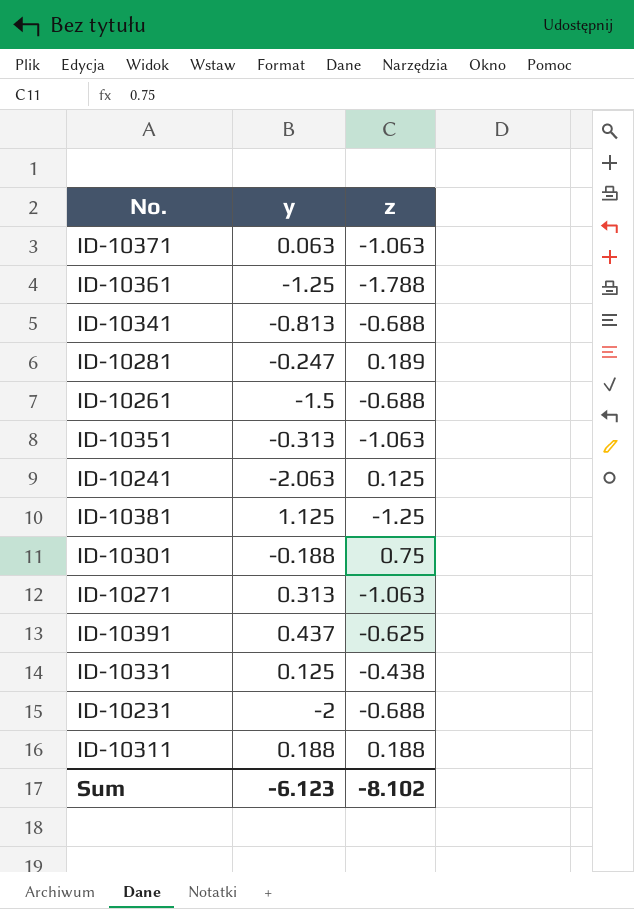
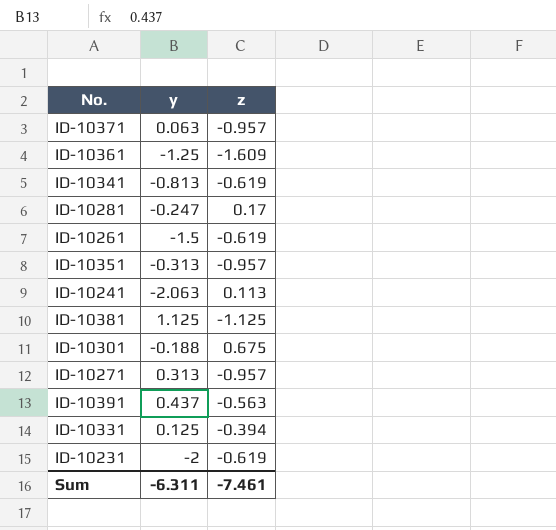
row ID-10311: 0.188 | 0.188 -> none
ID-10371 | z: -1.063 -> -0.957
ID-10361 | z: -1.788 -> -1.609
ID-10341 | z: -0.688 -> -0.619
ID-10281 | z: 0.189 -> 0.17
ID-10261 | z: -0.688 -> -0.619
ID-10351 | z: -1.063 -> -0.957
ID-10241 | z: 0.125 -> 0.113
ID-10381 | z: -1.25 -> -1.125
ID-10301 | z: 0.75 -> 0.675
ID-10271 | z: -1.063 -> -0.957
ID-10391 | z: -0.625 -> -0.563
ID-10331 | z: -0.438 -> -0.394
ID-10231 | z: -0.688 -> -0.619
Sum | y: -6.123 -> -6.311
Sum | z: -8.102 -> -7.461

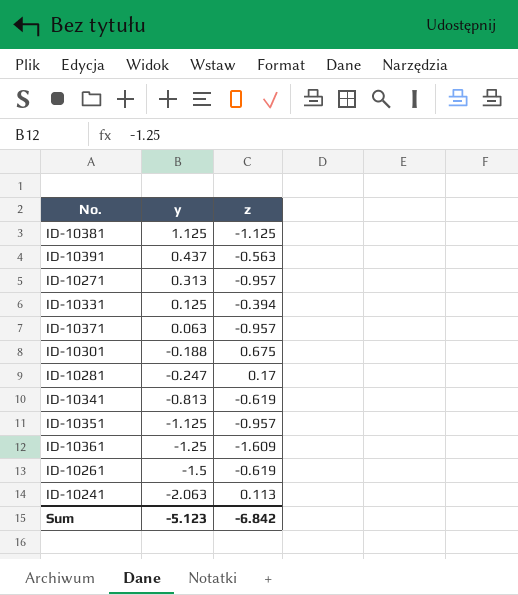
row order: none -> y descending
row ID-10231: -2 | -0.619 -> none
ID-10351 | y: -0.313 -> -1.125
Sum | y: -6.311 -> -5.123
Sum | z: -7.461 -> -6.842

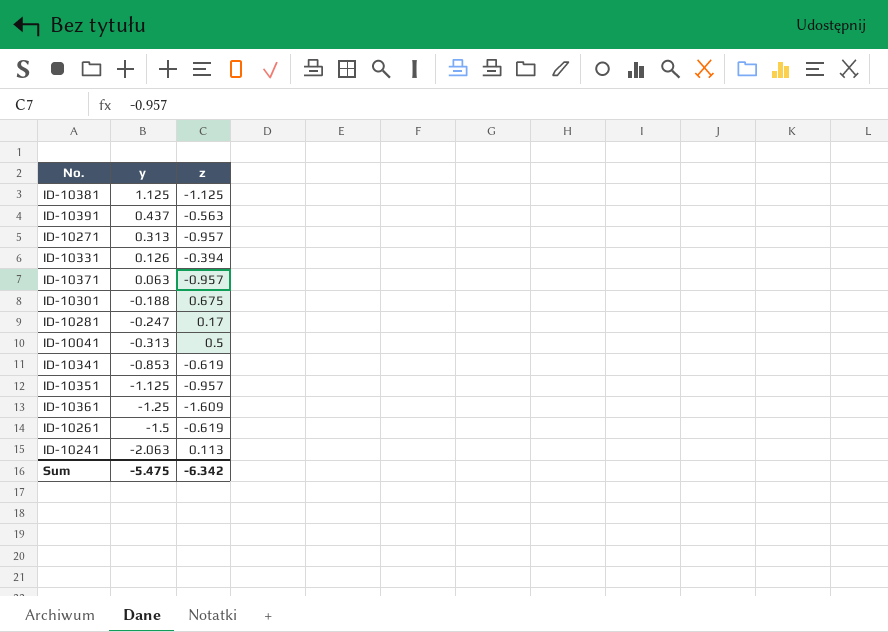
ID-10331 | y: 0.125 -> 0.126
row ID-10041: none -> -0.313 | 0.5
ID-10341 | y: -0.813 -> -0.853
Sum | y: -5.123 -> -5.475
Sum | z: -6.842 -> -6.342

